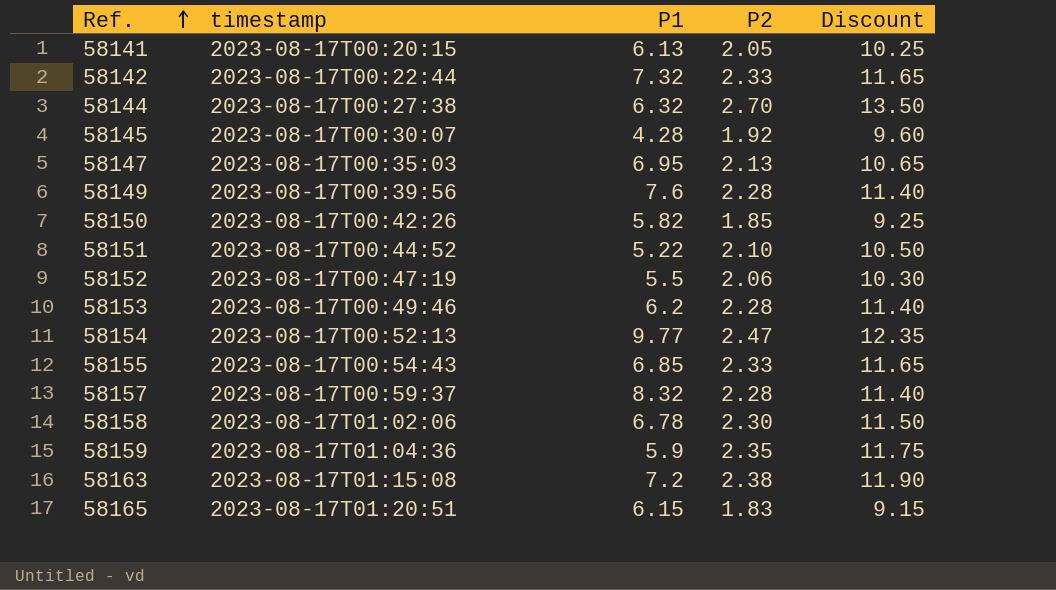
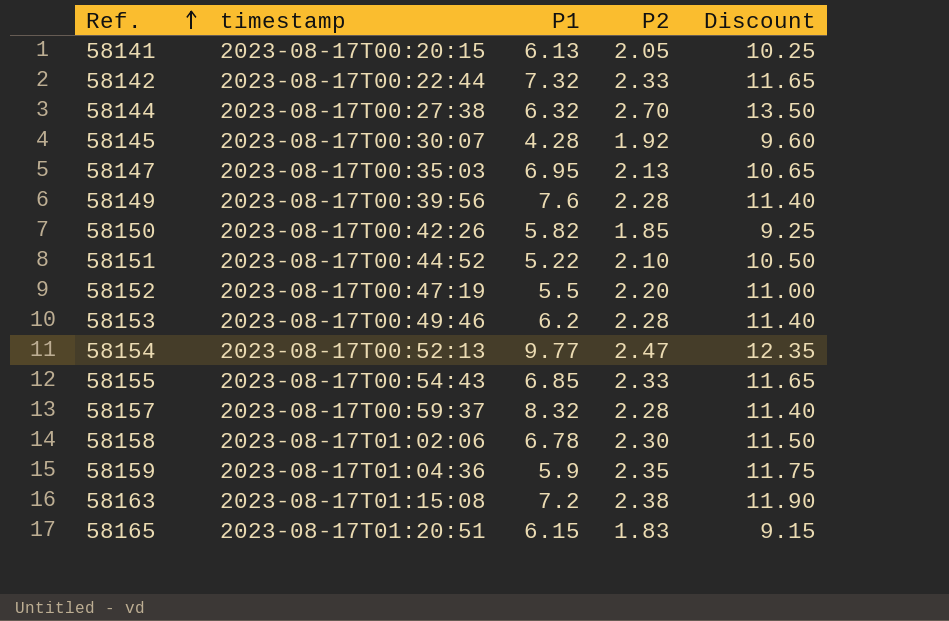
58152 | P2: 2.06 -> 2.20
58152 | Discount: 10.30 -> 11.00

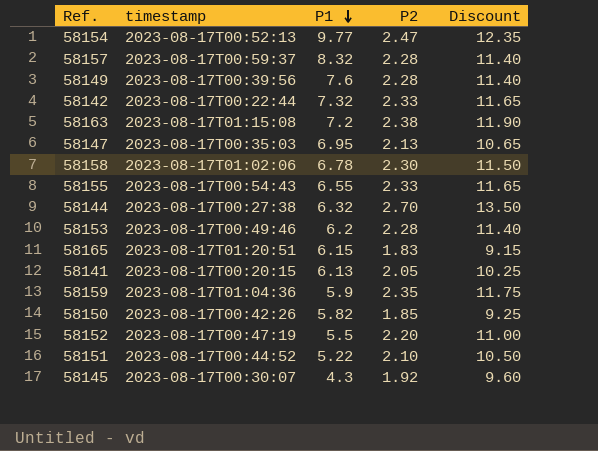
row order: Ref. ascending -> P1 descending
58155 | P1: 6.85 -> 6.55
58145 | P1: 4.28 -> 4.3

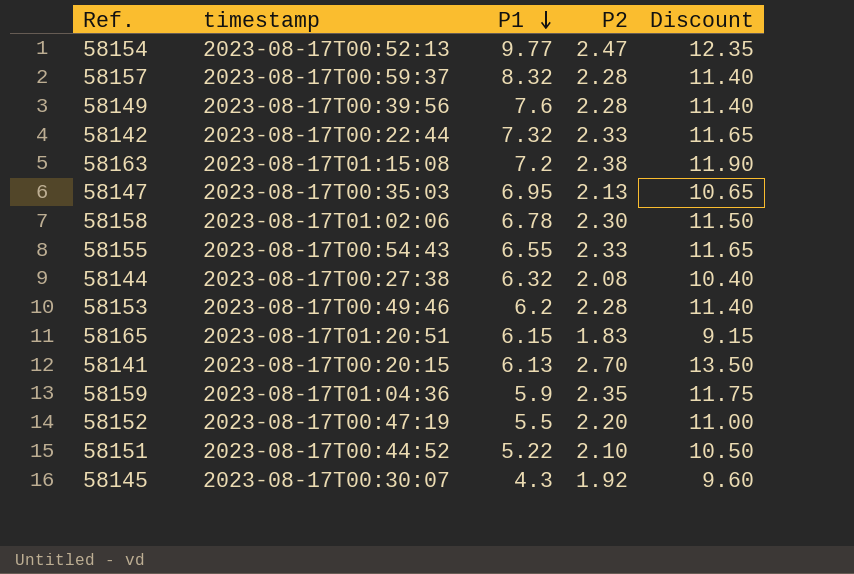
row 58150: 2023-08-17T00:42:26 | 5.82 | 1.85 | 9.25 -> none
58144 | P2: 2.70 -> 2.08
58144 | Discount: 13.50 -> 10.40
58141 | P2: 2.05 -> 2.70
58141 | Discount: 10.25 -> 13.50

